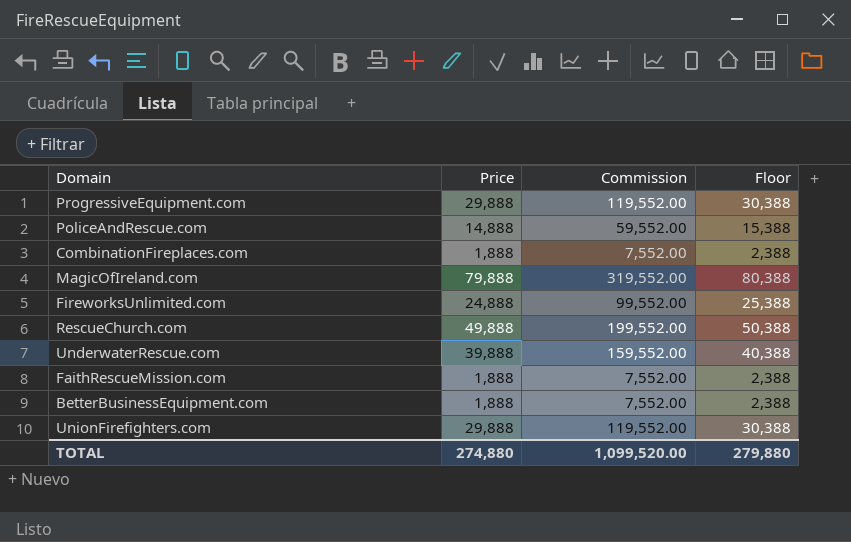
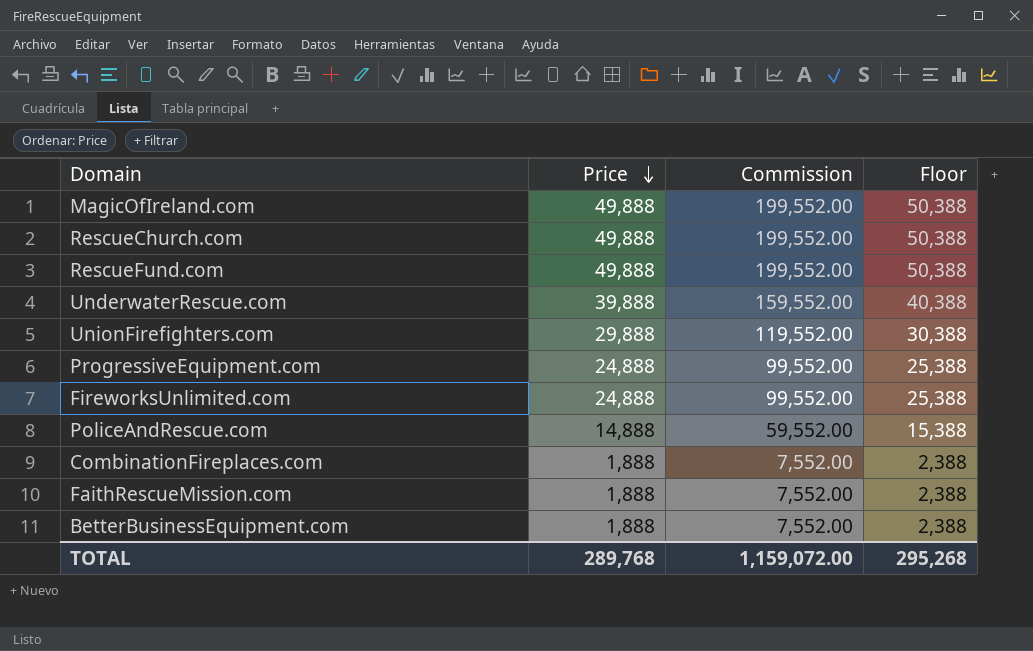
row order: none -> Price descending
MagicOfIreland.com | Price: 79,888 -> 49,888
MagicOfIreland.com | Commission: 319,552.00 -> 199,552.00
MagicOfIreland.com | Floor: 80,388 -> 50,388
row RescueFund.com: none -> 49,888 | 199,552.00 | 50,388
ProgressiveEquipment.com | Price: 29,888 -> 24,888
ProgressiveEquipment.com | Commission: 119,552.00 -> 99,552.00
ProgressiveEquipment.com | Floor: 30,388 -> 25,388
TOTAL | Price: 274,880 -> 289,768
TOTAL | Commission: 1,099,520.00 -> 1,159,072.00
TOTAL | Floor: 279,880 -> 295,268

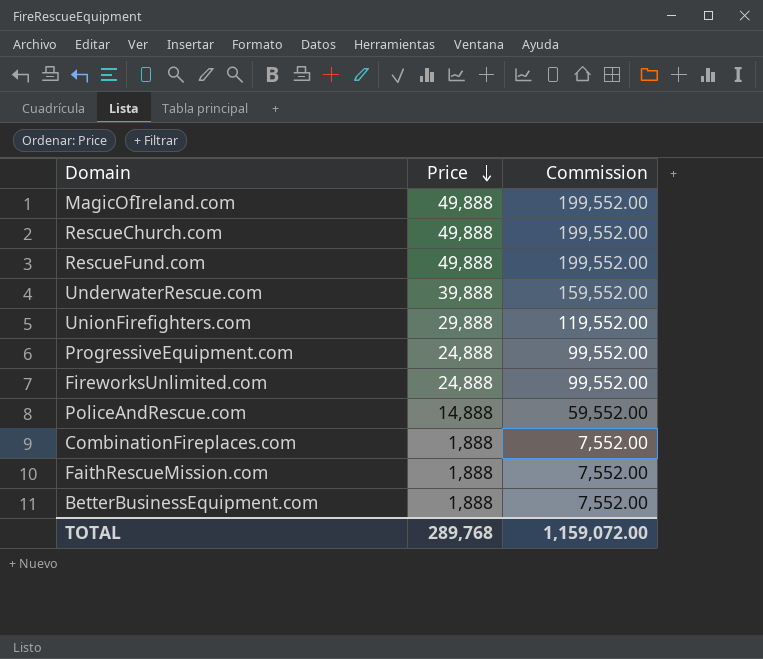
column Floor | formula: [Price] + 500 -> none

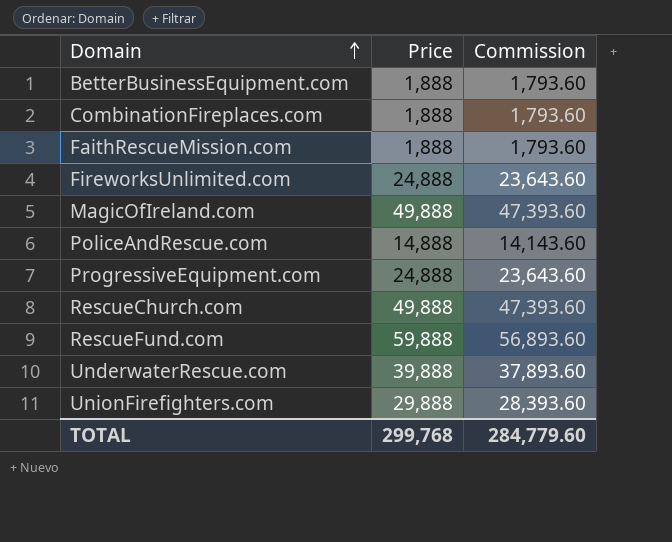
row order: Price descending -> Domain ascending
column Commission | formula: [Price] * 4 -> [Price] * 0.95
RescueFund.com | Price: 49,888 -> 59,888
TOTAL | Price: 289,768 -> 299,768
TOTAL | Commission: 1,159,072.00 -> 284,779.60

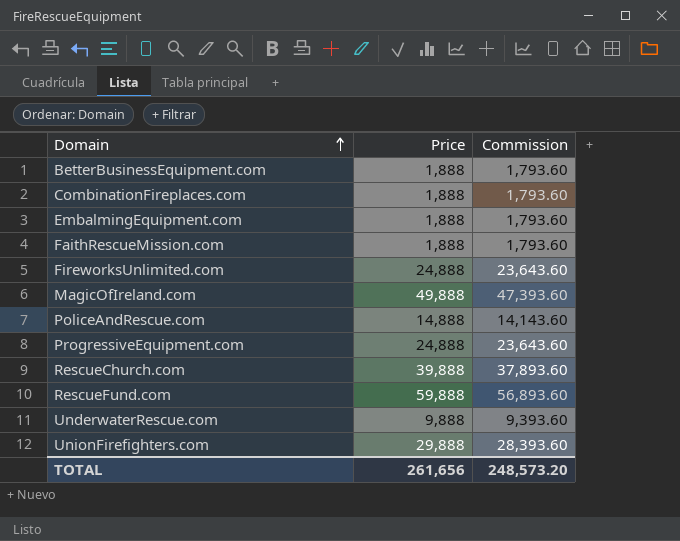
row EmbalmingEquipment.com: none -> 1,888 | 1,793.60
RescueChurch.com | Price: 49,888 -> 39,888
RescueChurch.com | Commission: 47,393.60 -> 37,893.60
UnderwaterRescue.com | Price: 39,888 -> 9,888
UnderwaterRescue.com | Commission: 37,893.60 -> 9,393.60
TOTAL | Price: 299,768 -> 261,656
TOTAL | Commission: 284,779.60 -> 248,573.20

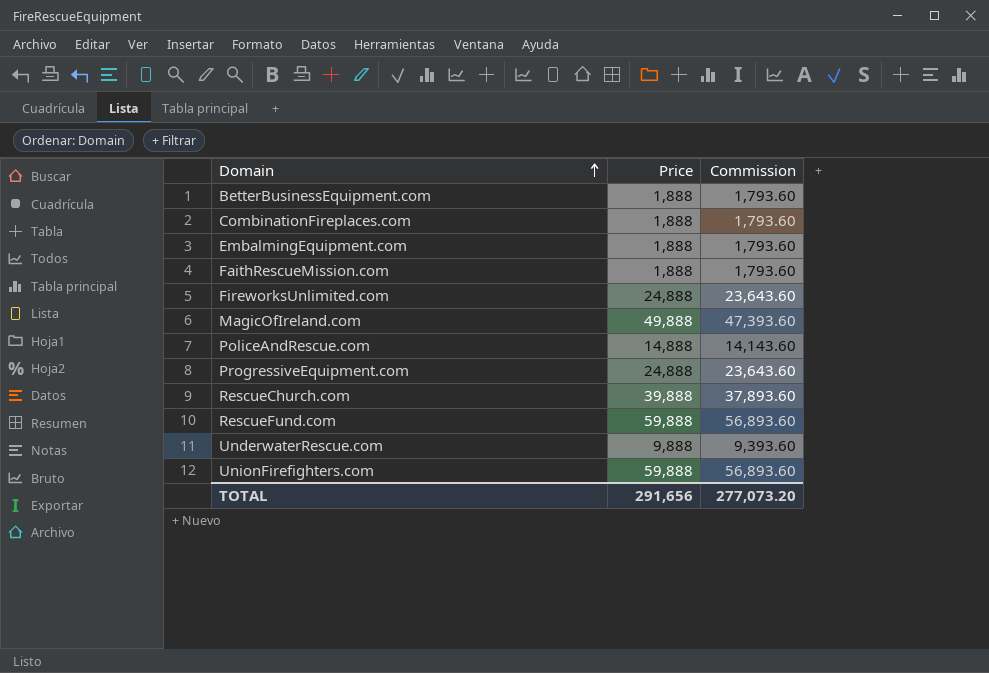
UnionFirefighters.com | Price: 29,888 -> 59,888
UnionFirefighters.com | Commission: 28,393.60 -> 56,893.60
TOTAL | Price: 261,656 -> 291,656
TOTAL | Commission: 248,573.20 -> 277,073.20

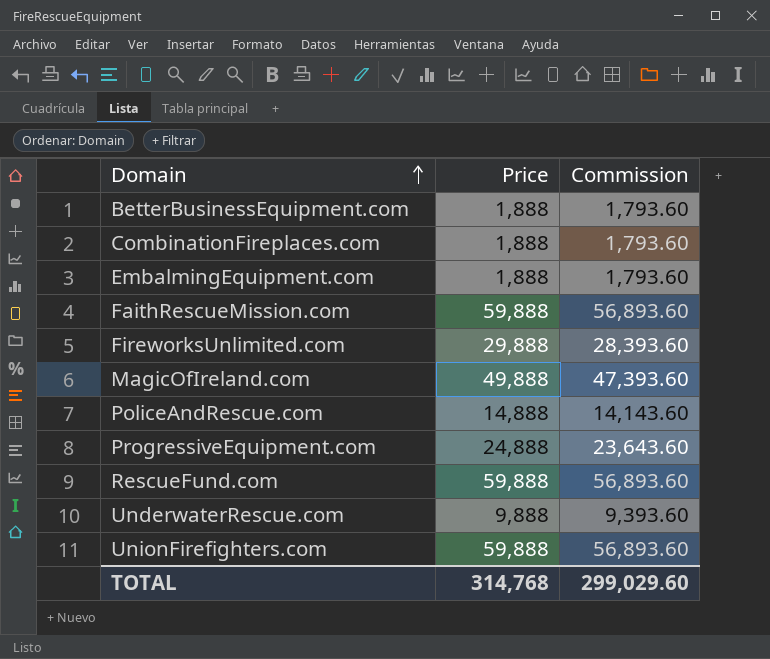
row RescueChurch.com: 39,888 | 37,893.60 -> none
FaithRescueMission.com | Price: 1,888 -> 59,888
FaithRescueMission.com | Commission: 1,793.60 -> 56,893.60
FireworksUnlimited.com | Price: 24,888 -> 29,888
FireworksUnlimited.com | Commission: 23,643.60 -> 28,393.60
TOTAL | Price: 291,656 -> 314,768
TOTAL | Commission: 277,073.20 -> 299,029.60

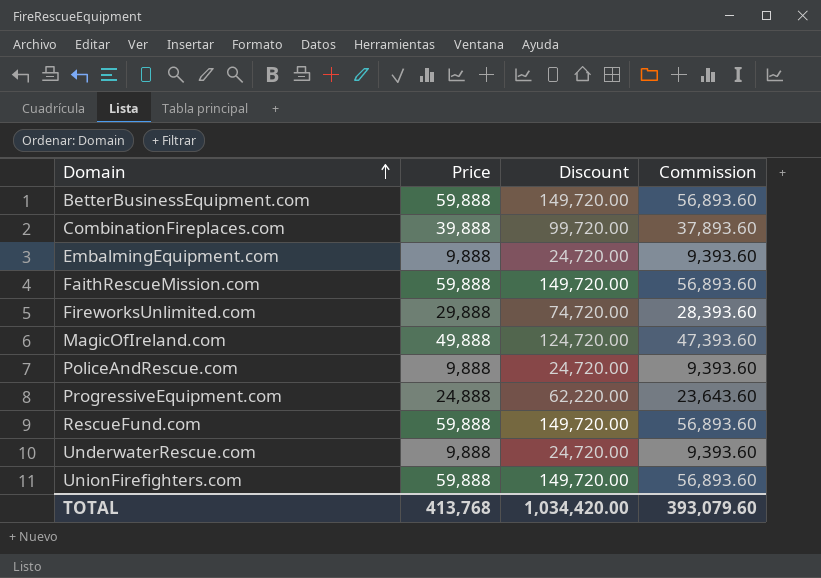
column Discount | formula: none -> [Price] * 2.5
BetterBusinessEquipment.com | Price: 1,888 -> 59,888
BetterBusinessEquipment.com | Commission: 1,793.60 -> 56,893.60
CombinationFireplaces.com | Price: 1,888 -> 39,888
CombinationFireplaces.com | Commission: 1,793.60 -> 37,893.60
EmbalmingEquipment.com | Price: 1,888 -> 9,888
EmbalmingEquipment.com | Commission: 1,793.60 -> 9,393.60
PoliceAndRescue.com | Price: 14,888 -> 9,888
PoliceAndRescue.com | Commission: 14,143.60 -> 9,393.60
TOTAL | Price: 314,768 -> 413,768
TOTAL | Commission: 299,029.60 -> 393,079.60

